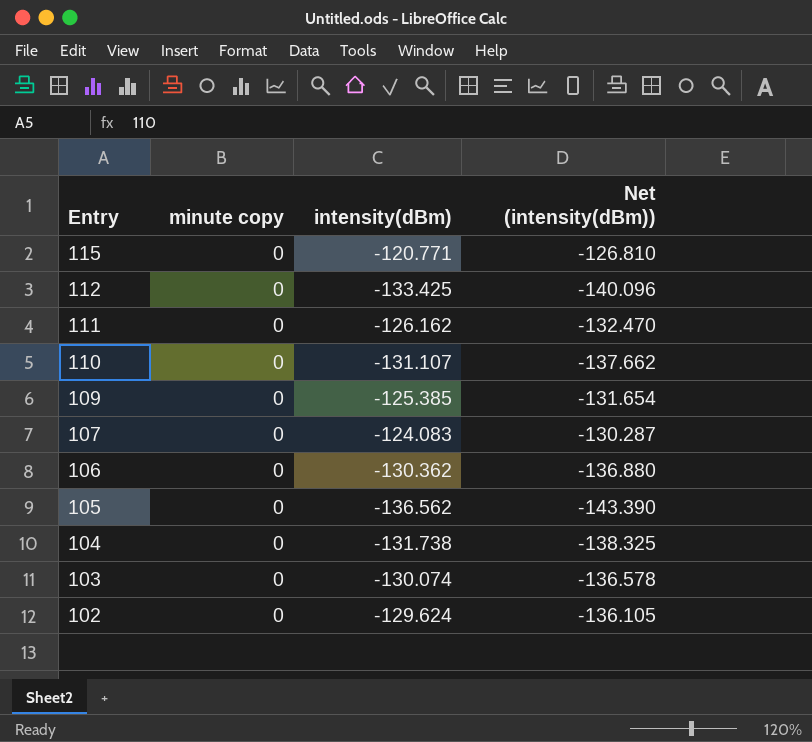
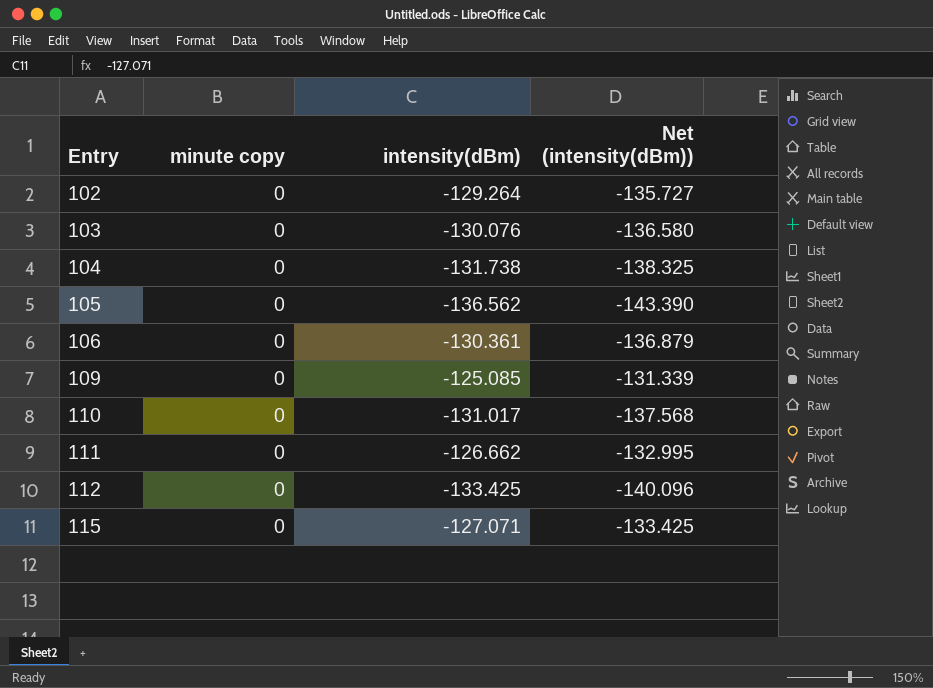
row order: Entry descending -> Entry ascending
row 107: 0 | -124.083 | -130.287 -> none
102 | intensity(dBm): -129.624 -> -129.264
102 | Net (intensity(dBm)): -136.105 -> -135.727
103 | intensity(dBm): -130.074 -> -130.076
103 | Net (intensity(dBm)): -136.578 -> -136.580
106 | intensity(dBm): -130.362 -> -130.361
106 | Net (intensity(dBm)): -136.880 -> -136.879
109 | intensity(dBm): -125.385 -> -125.085
109 | Net (intensity(dBm)): -131.654 -> -131.339
110 | intensity(dBm): -131.107 -> -131.017
110 | Net (intensity(dBm)): -137.662 -> -137.568
111 | intensity(dBm): -126.162 -> -126.662
111 | Net (intensity(dBm)): -132.470 -> -132.995
115 | intensity(dBm): -120.771 -> -127.071
115 | Net (intensity(dBm)): -126.810 -> -133.425

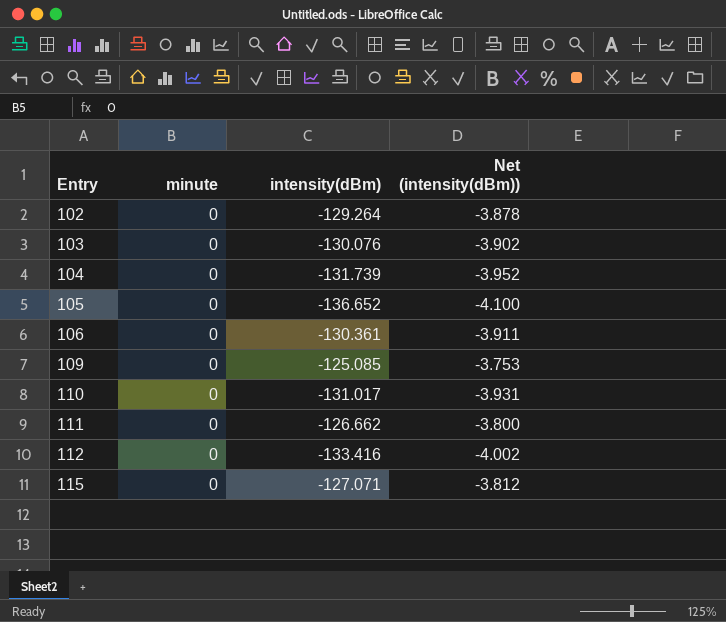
column name: minute copy -> minute
column Net (intensity(dBm)) | formula: [intensity(dBm)] * 1.05 -> [intensity(dBm)] * 0.03
104 | intensity(dBm): -131.738 -> -131.739
105 | intensity(dBm): -136.562 -> -136.652
112 | intensity(dBm): -133.425 -> -133.416

